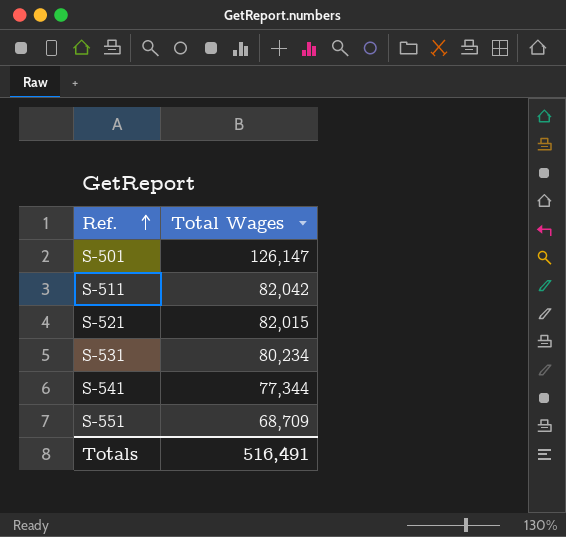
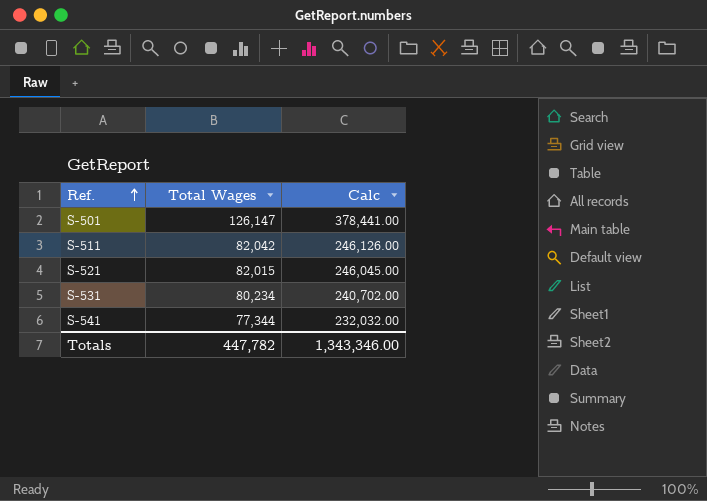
column Calc | formula: none -> [Total Wages] * 3
row S-551: 68,709 -> none
Totals | Total Wages: 516,491 -> 447,782

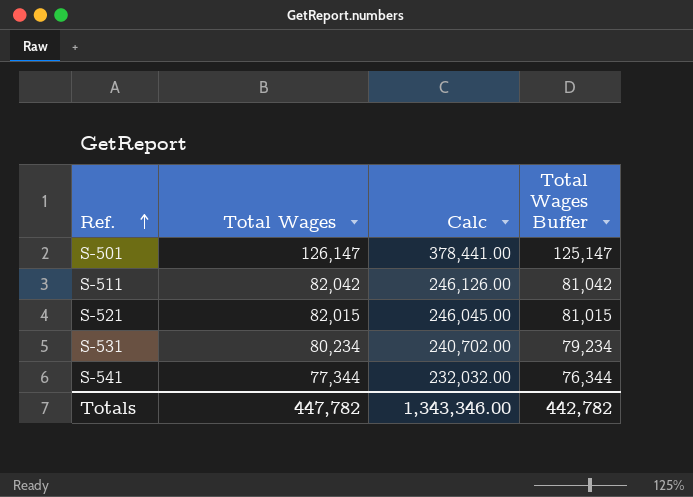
column Total Wages Buffer | formula: none -> [Total Wages] - 1000

